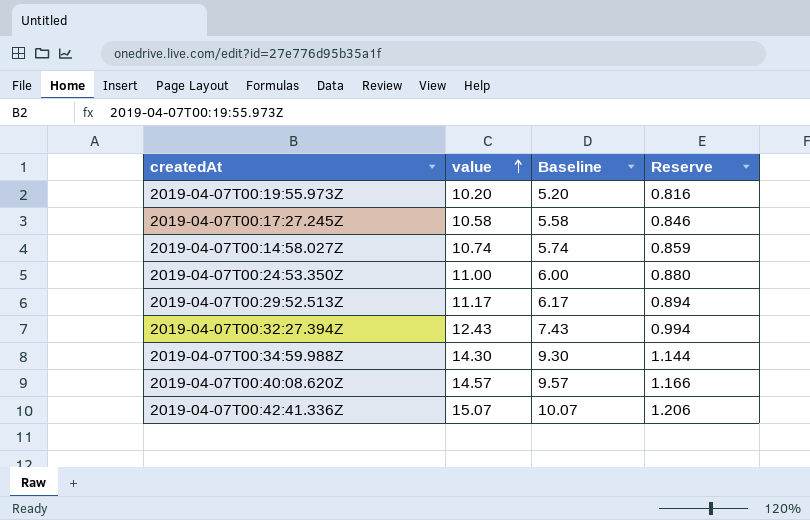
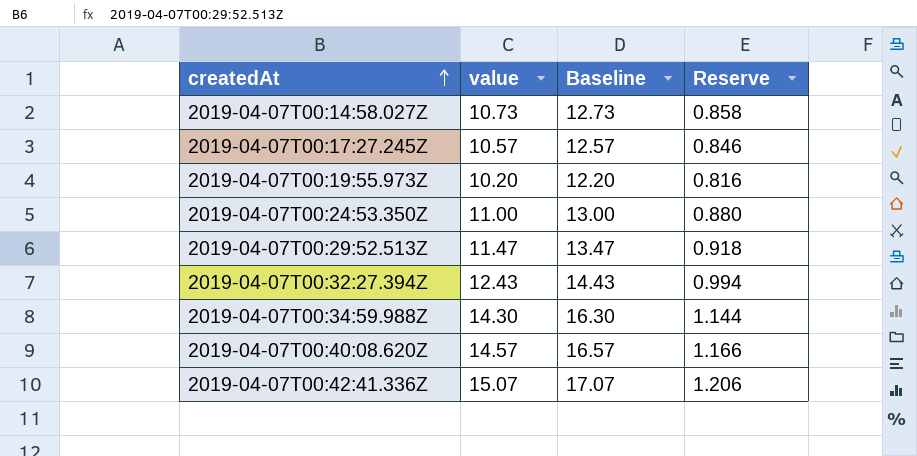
row order: value ascending -> createdAt ascending
column Baseline | formula: [value] - 5 -> [value] + 2
2019-04-07T00:14:58.027Z | value: 10.74 -> 10.73
2019-04-07T00:14:58.027Z | Reserve: 0.859 -> 0.858
2019-04-07T00:17:27.245Z | value: 10.58 -> 10.57
2019-04-07T00:29:52.513Z | value: 11.17 -> 11.47
2019-04-07T00:29:52.513Z | Reserve: 0.894 -> 0.918

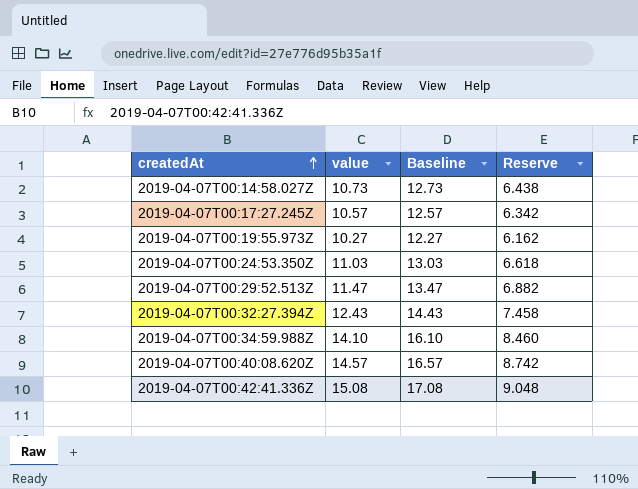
column Reserve | formula: [value] * 0.08 -> [value] * 0.6
2019-04-07T00:19:55.973Z | value: 10.20 -> 10.27
2019-04-07T00:19:55.973Z | Baseline: 12.20 -> 12.27
2019-04-07T00:24:53.350Z | value: 11.00 -> 11.03
2019-04-07T00:24:53.350Z | Baseline: 13.00 -> 13.03
2019-04-07T00:34:59.988Z | value: 14.30 -> 14.10
2019-04-07T00:34:59.988Z | Baseline: 16.30 -> 16.10
2019-04-07T00:42:41.336Z | value: 15.07 -> 15.08
2019-04-07T00:42:41.336Z | Baseline: 17.07 -> 17.08

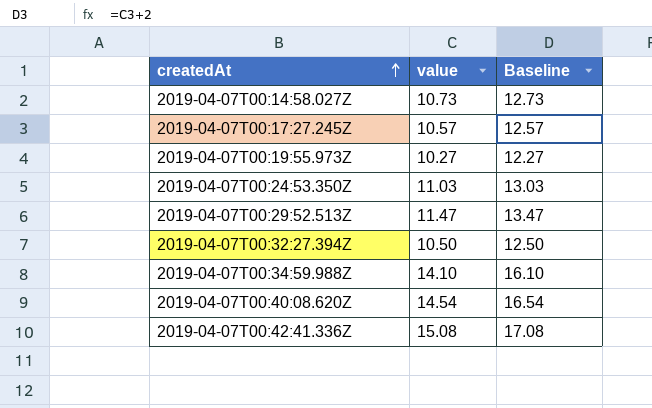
column Reserve | formula: [value] * 0.6 -> none
2019-04-07T00:32:27.394Z | value: 12.43 -> 10.50
2019-04-07T00:32:27.394Z | Baseline: 14.43 -> 12.50
2019-04-07T00:40:08.620Z | value: 14.57 -> 14.54
2019-04-07T00:40:08.620Z | Baseline: 16.57 -> 16.54

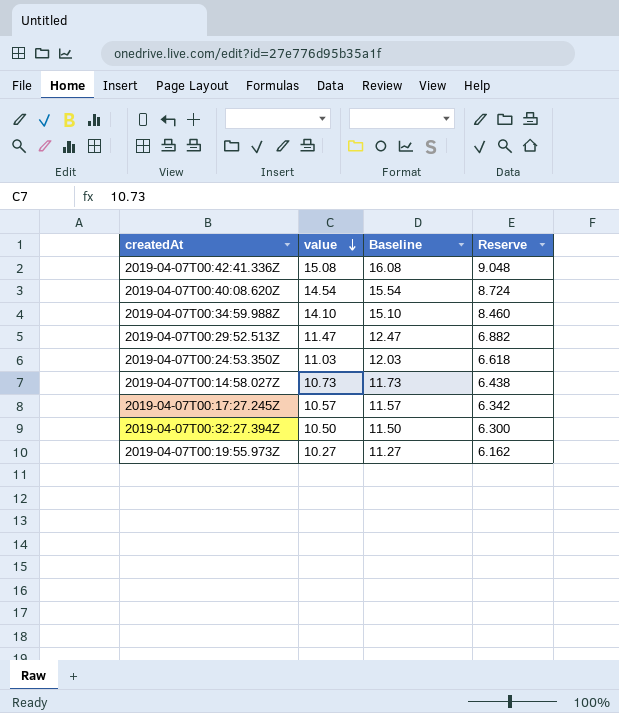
row order: createdAt ascending -> value descending
column Baseline | formula: [value] + 2 -> [value] + 1
column Reserve | formula: none -> [value] * 0.6

